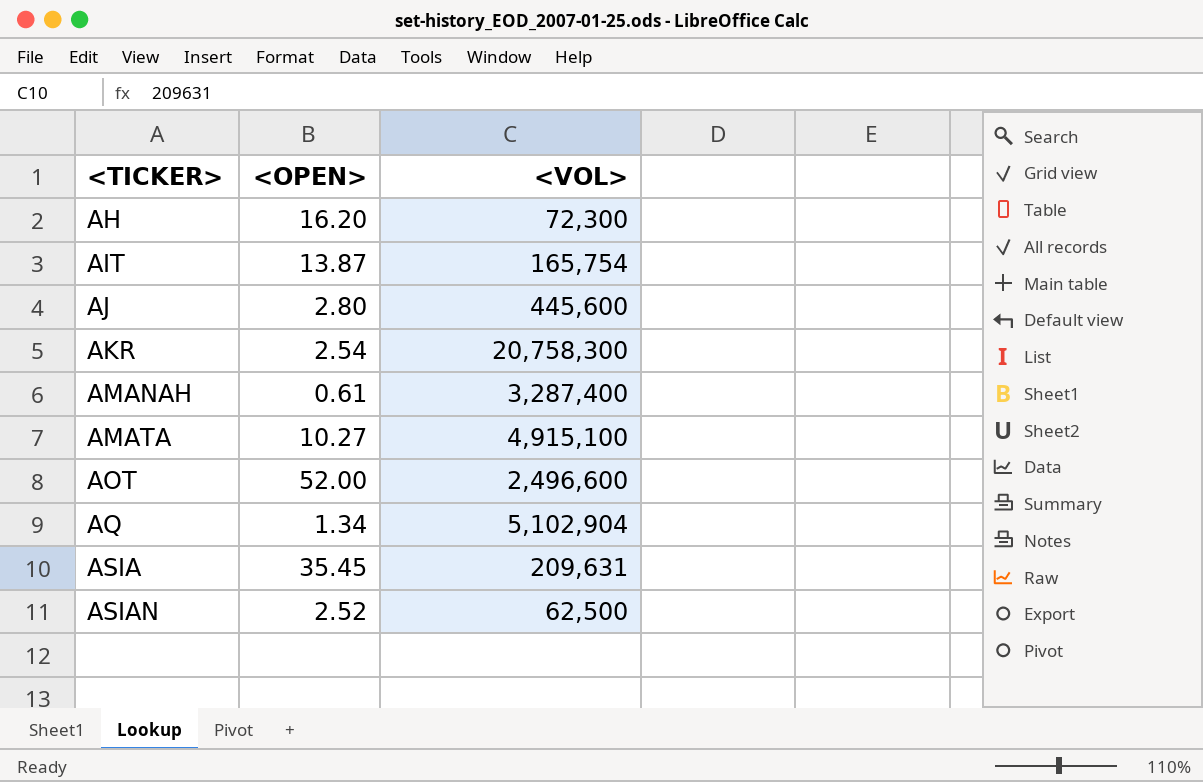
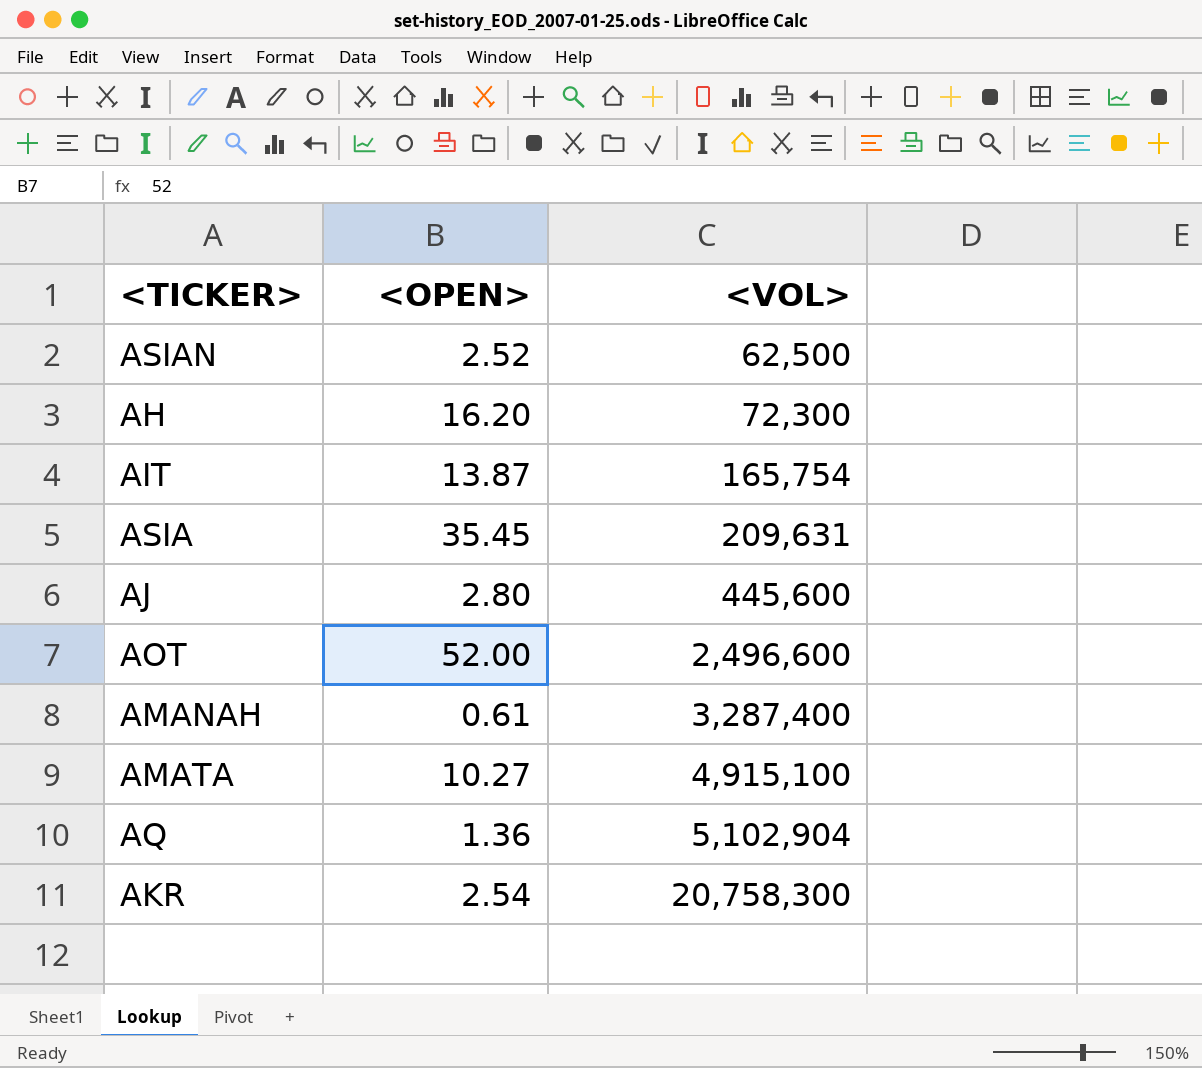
row order: <TICKER> ascending -> <VOL> ascending
AQ | <OPEN>: 1.34 -> 1.36

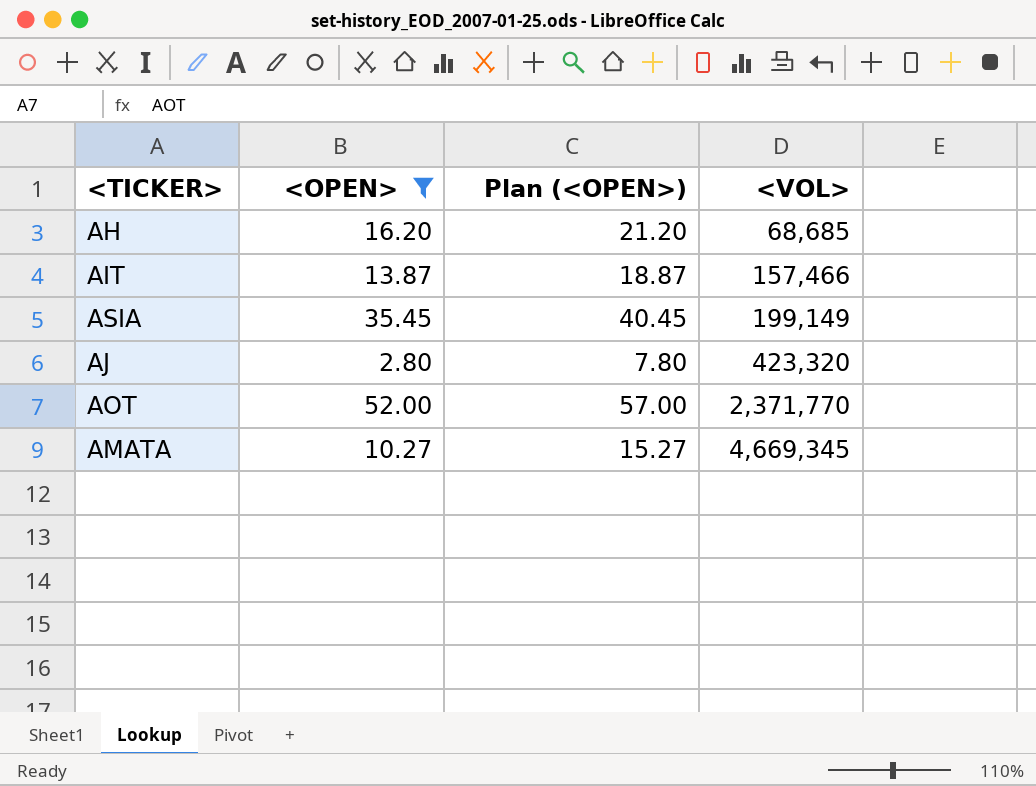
filter: none -> <OPEN> >= 2.80
column Plan (<OPEN>) | formula: none -> [<OPEN>] + 5
AH | <VOL>: 72,300 -> 68,685
AIT | <VOL>: 165,754 -> 157,466
ASIA | <VOL>: 209,631 -> 199,149
AJ | <VOL>: 445,600 -> 423,320
AOT | <VOL>: 2,496,600 -> 2,371,770
AMATA | <VOL>: 4,915,100 -> 4,669,345

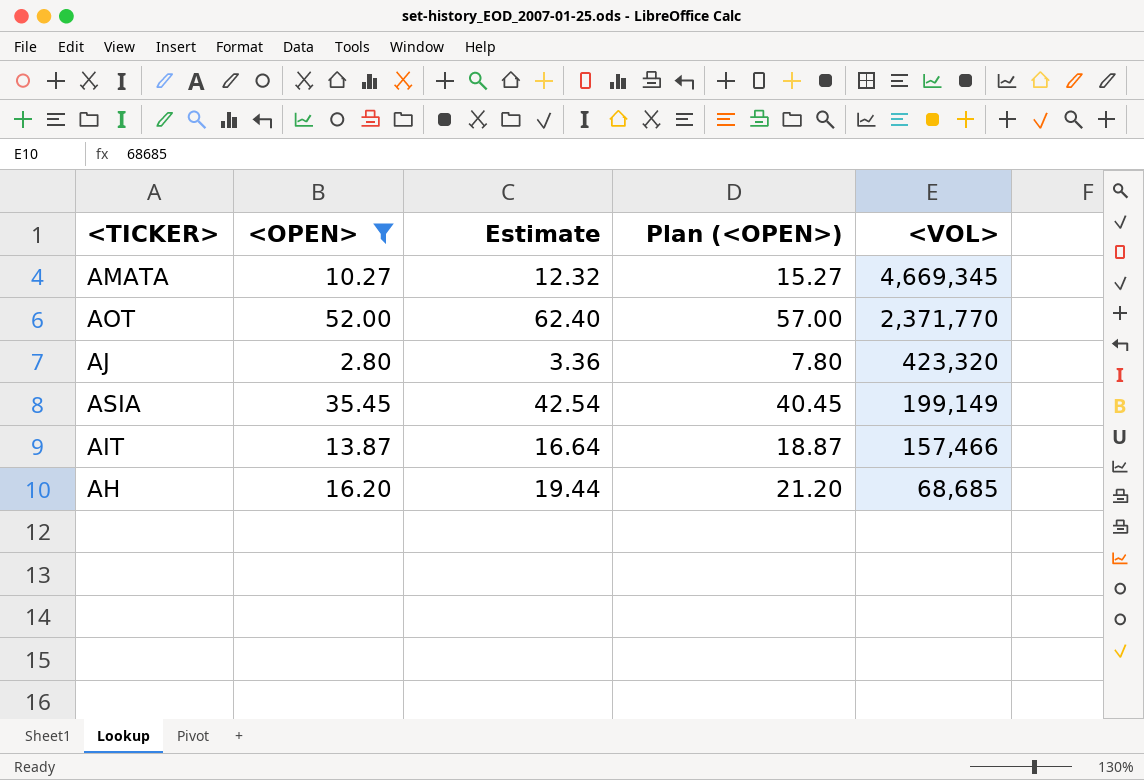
row order: <VOL> ascending -> <VOL> descending
column Estimate | formula: none -> [<OPEN>] * 1.2

